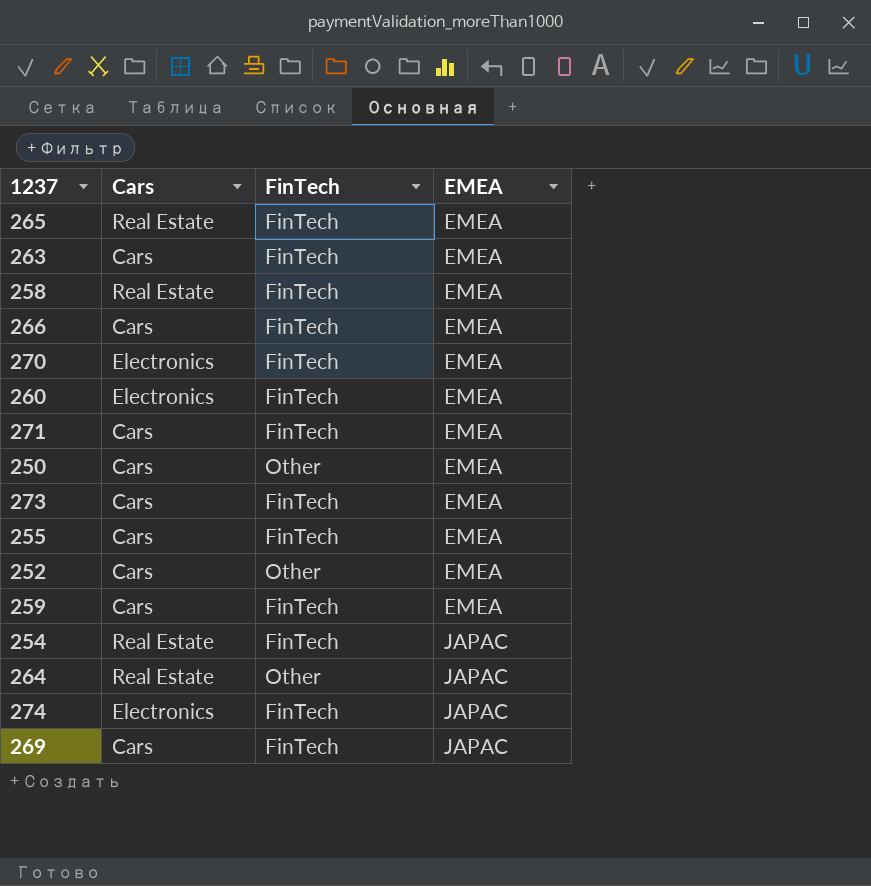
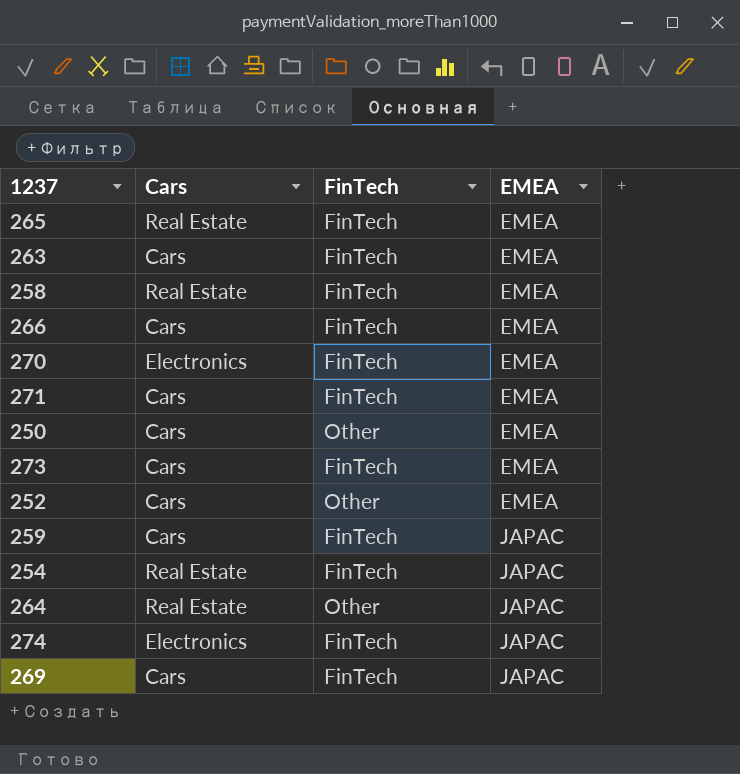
row 260: Electronics | FinTech | EMEA -> none
row 255: Cars | FinTech | EMEA -> none
259 | EMEA: EMEA -> JAPAC

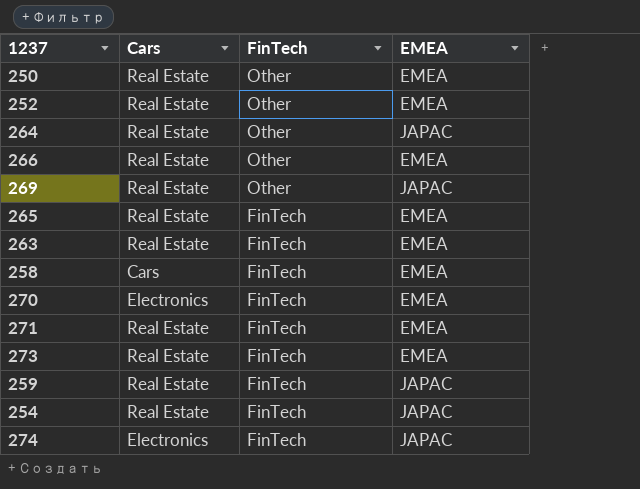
row order: EMEA ascending -> FinTech descending
250 | Cars: Cars -> Real Estate
252 | Cars: Cars -> Real Estate
266 | Cars: Cars -> Real Estate
266 | FinTech: FinTech -> Other
269 | Cars: Cars -> Real Estate
269 | FinTech: FinTech -> Other
263 | Cars: Cars -> Real Estate
258 | Cars: Real Estate -> Cars
271 | Cars: Cars -> Real Estate
273 | Cars: Cars -> Real Estate
259 | Cars: Cars -> Real Estate

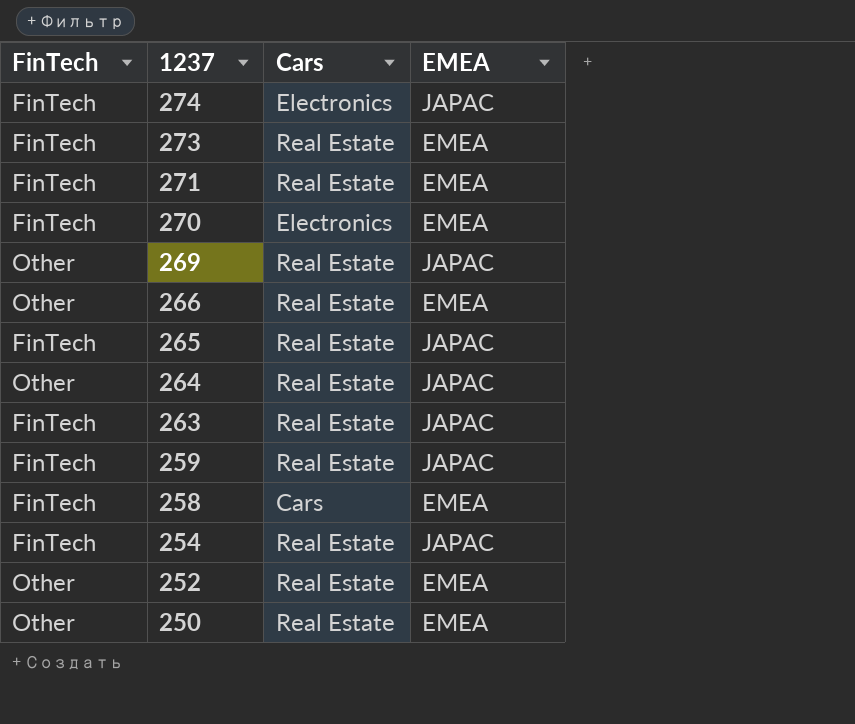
row order: FinTech descending -> 1237 descending
column FinTech | position: 3 -> 1
265 | EMEA: EMEA -> JAPAC
263 | EMEA: EMEA -> JAPAC

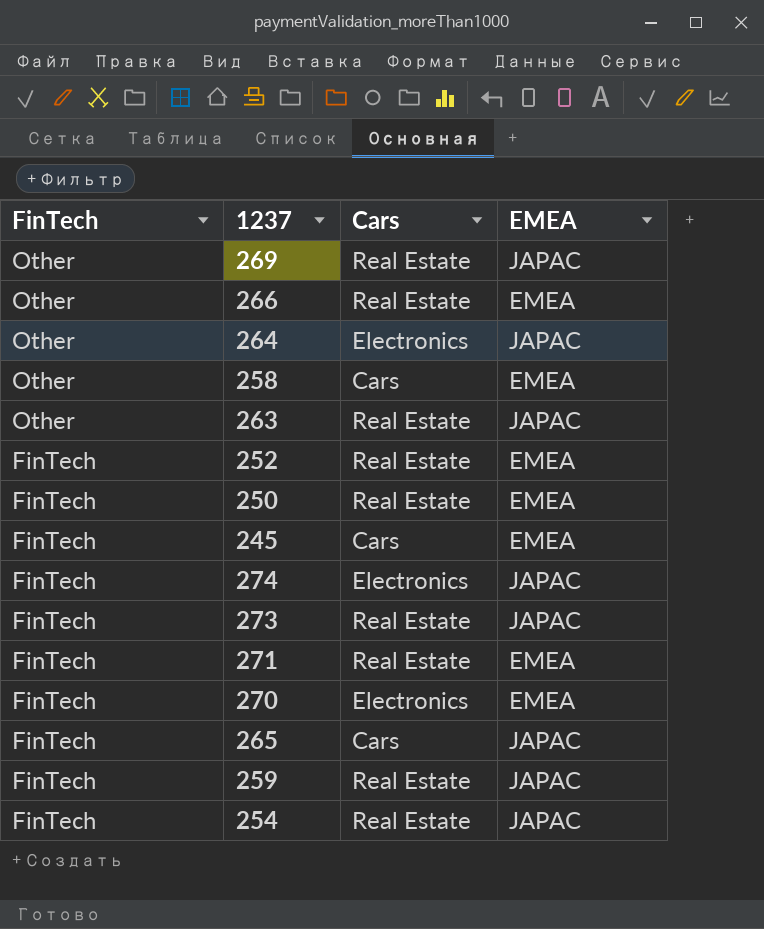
row order: 1237 descending -> FinTech descending
264 | Cars: Real Estate -> Electronics
258 | FinTech: FinTech -> Other
263 | FinTech: FinTech -> Other
252 | FinTech: Other -> FinTech
250 | FinTech: Other -> FinTech
row 245: none -> FinTech | Cars | EMEA
273 | EMEA: EMEA -> JAPAC
265 | Cars: Real Estate -> Cars

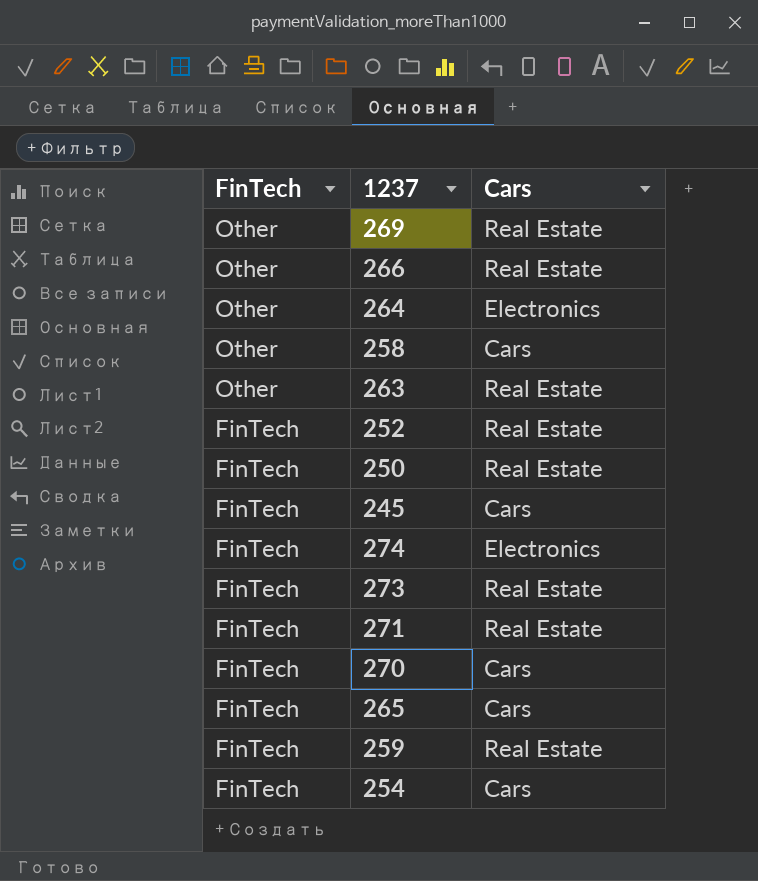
column EMEA | position: 4 -> none
270 | Cars: Electronics -> Cars
254 | Cars: Real Estate -> Cars

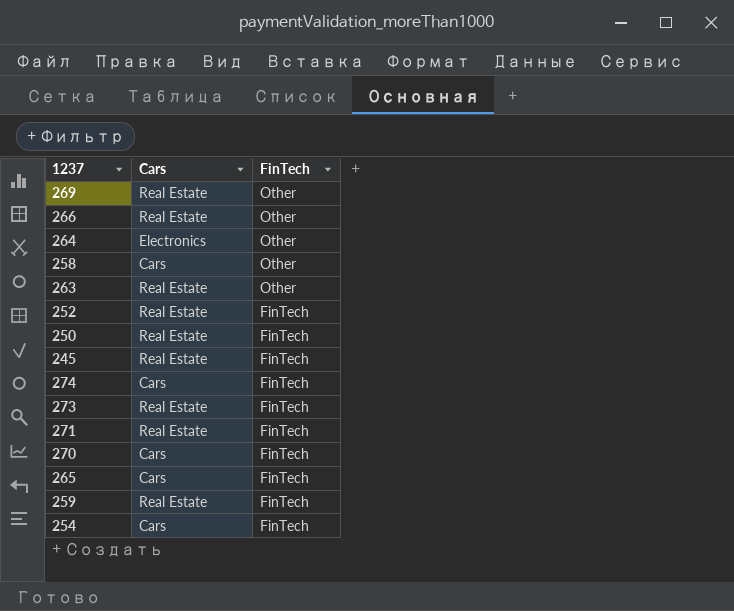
column FinTech | position: 1 -> 3
245 | Cars: Cars -> Real Estate
274 | Cars: Electronics -> Cars

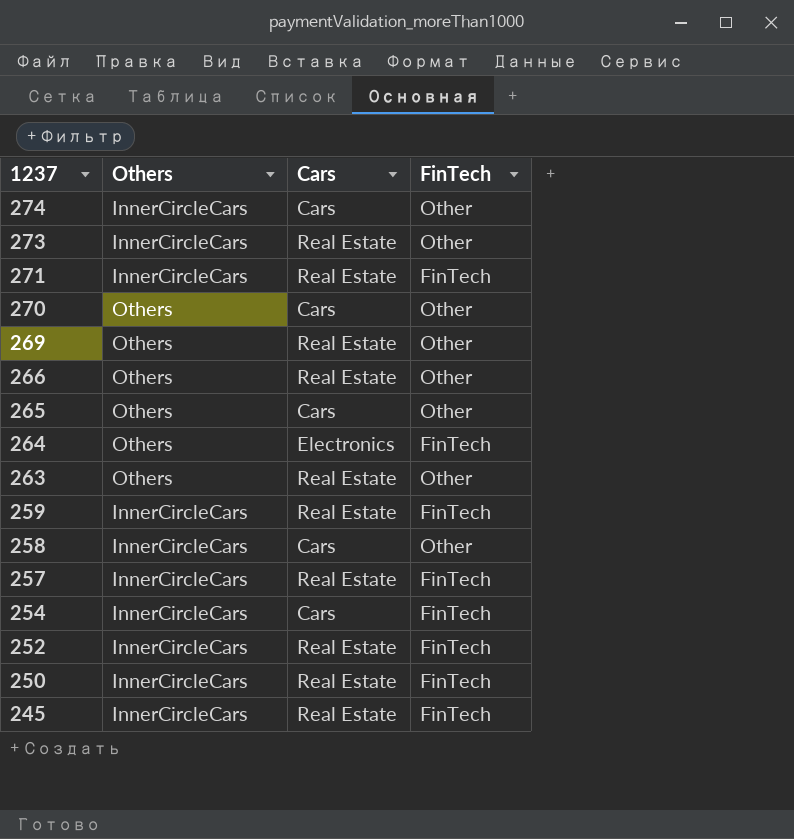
row order: FinTech descending -> 1237 descending
column Others | position: none -> 2
274 | FinTech: FinTech -> Other
273 | FinTech: FinTech -> Other
270 | FinTech: FinTech -> Other
265 | FinTech: FinTech -> Other
264 | FinTech: Other -> FinTech
row 257: none -> InnerCircleCars | Real Estate | FinTech

